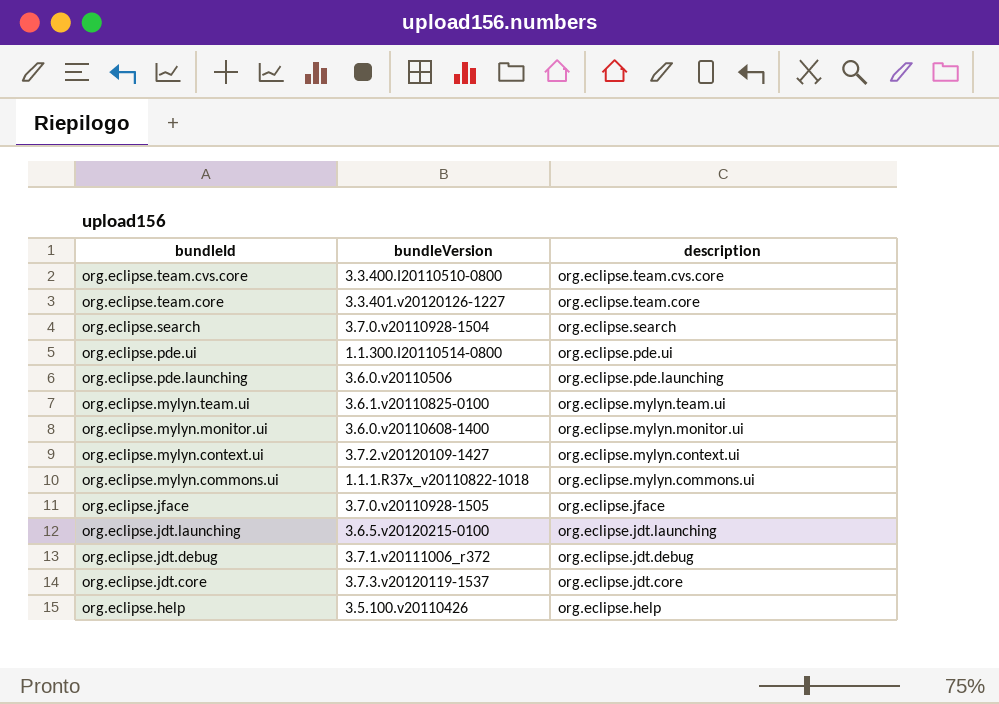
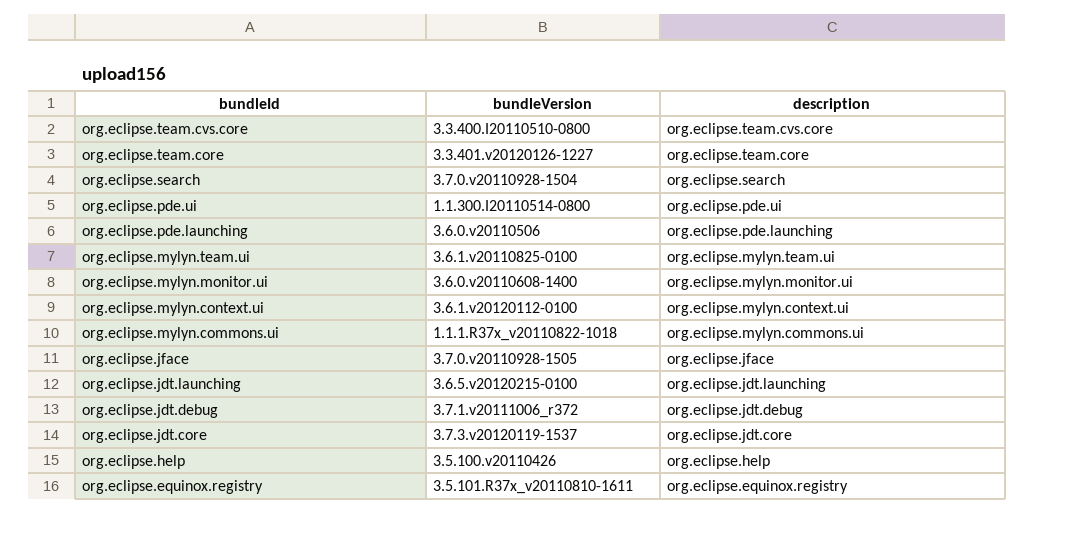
org.eclipse.mylyn.context.ui | bundleVersion: 3.7.2.v20120109-1427 -> 3.6.1.v20120112-0100
row org.eclipse.equinox.registry: none -> 3.5.101.R37x_v20110810-1611 | org.eclipse.equinox.registry

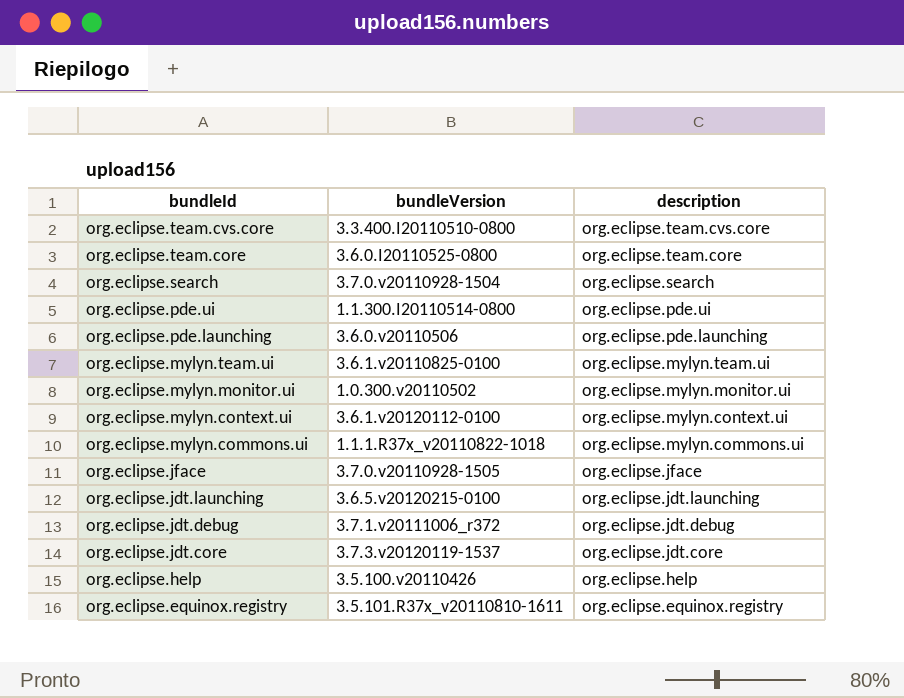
org.eclipse.team.core | bundleVersion: 3.3.401.v20120126-1227 -> 3.6.0.I20110525-0800
org.eclipse.mylyn.monitor.ui | bundleVersion: 3.6.0.v20110608-1400 -> 1.0.300.v20110502

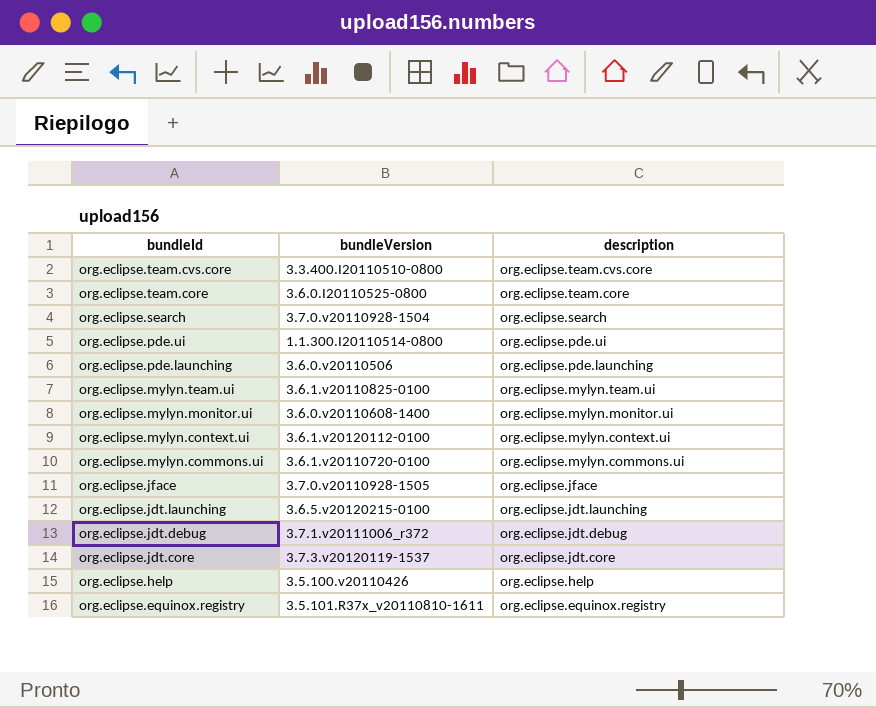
org.eclipse.mylyn.monitor.ui | bundleVersion: 1.0.300.v20110502 -> 3.6.0.v20110608-1400
org.eclipse.mylyn.commons.ui | bundleVersion: 1.1.1.R37x_v20110822-1018 -> 3.6.1.v20110720-0100

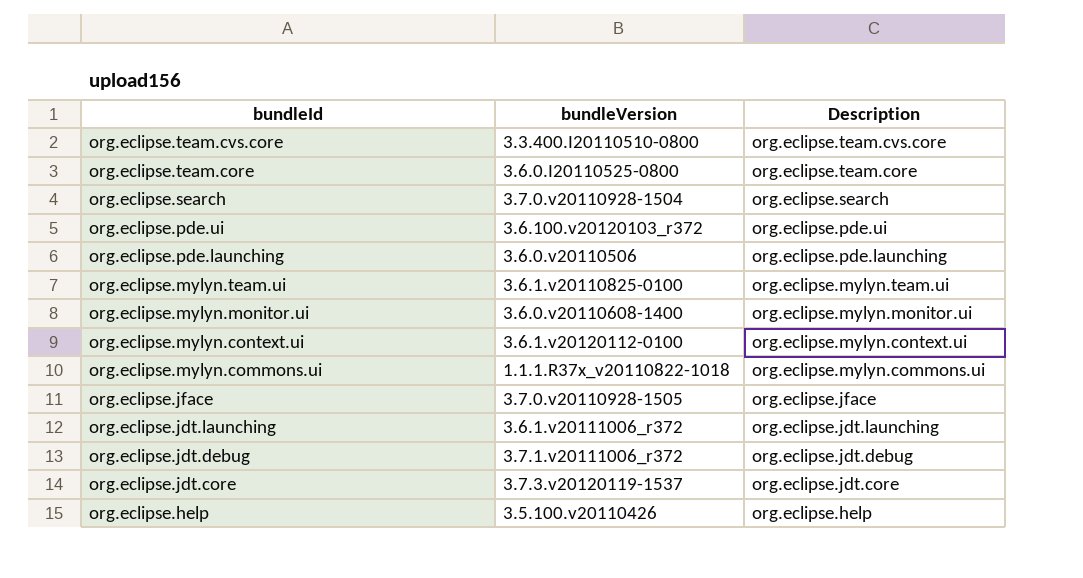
column name: description -> Description
row org.eclipse.equinox.registry: 3.5.101.R37x_v20110810-1611 | org.eclipse.equinox.registry -> none
org.eclipse.pde.ui | bundleVersion: 1.1.300.I20110514-0800 -> 3.6.100.v20120103_r372
org.eclipse.mylyn.commons.ui | bundleVersion: 3.6.1.v20110720-0100 -> 1.1.1.R37x_v20110822-1018
org.eclipse.jdt.launching | bundleVersion: 3.6.5.v20120215-0100 -> 3.6.1.v20111006_r372

